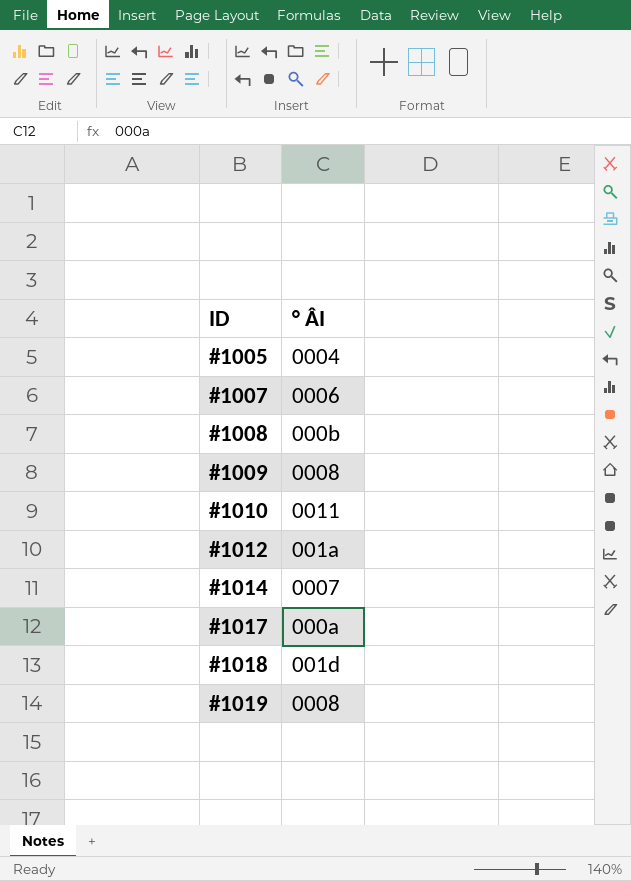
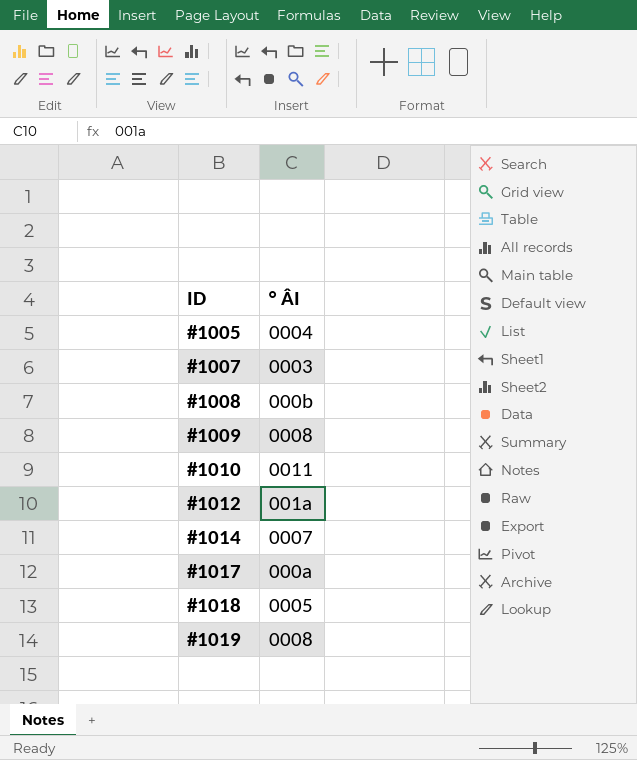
#1007 | ° ÂI: 0006 -> 0003
#1018 | ° ÂI: 001d -> 0005

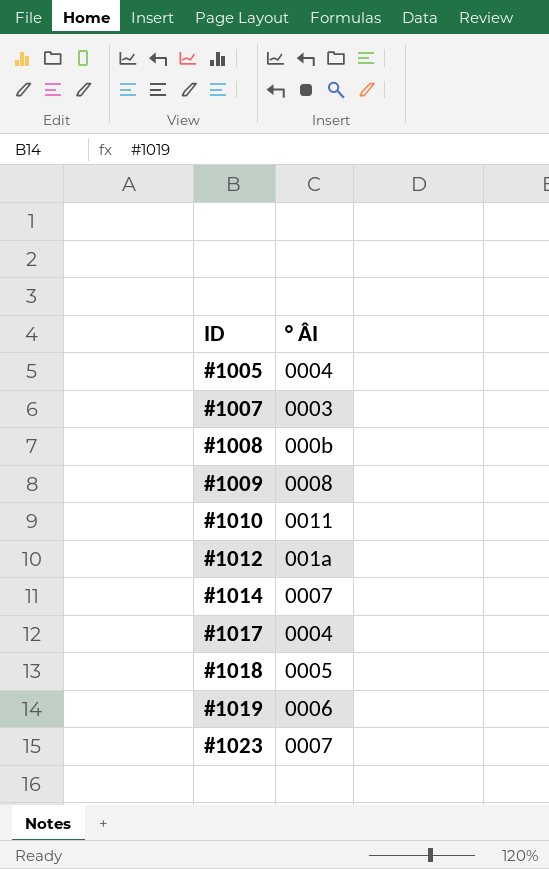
#1017 | ° ÂI: 000a -> 0004
#1019 | ° ÂI: 0008 -> 0006
row #1023: none -> 0007

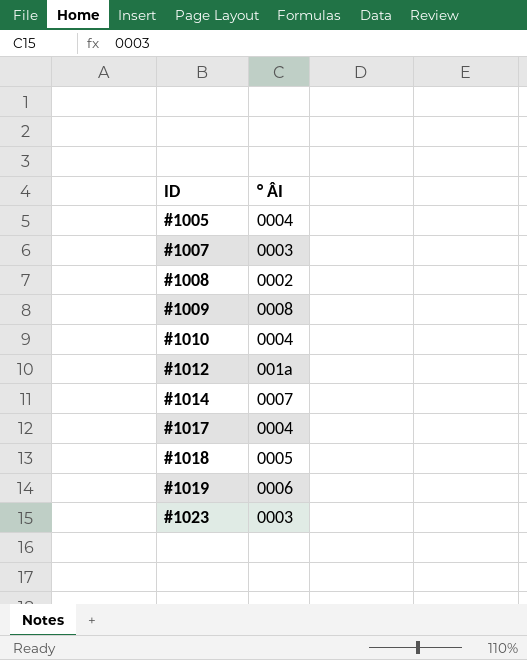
#1008 | ° ÂI: 000b -> 0002
#1010 | ° ÂI: 0011 -> 0004
#1023 | ° ÂI: 0007 -> 0003

